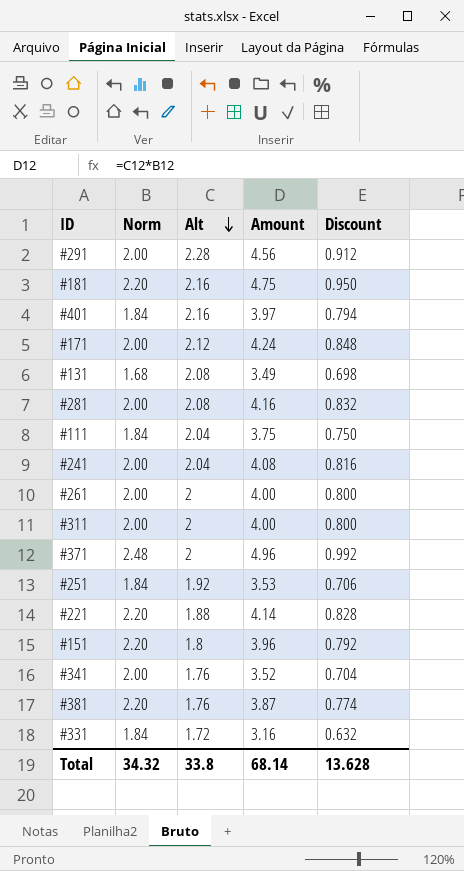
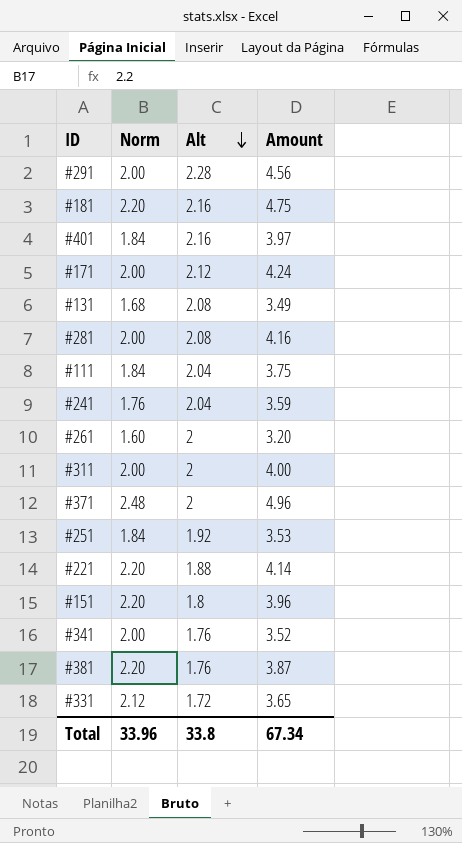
column Discount | formula: [Amount] * 0.2 -> none
#241 | Norm: 2.00 -> 1.76
#241 | Amount: 4.08 -> 3.59
#261 | Norm: 2.00 -> 1.60
#261 | Amount: 4.00 -> 3.20
#331 | Norm: 1.84 -> 2.12
#331 | Amount: 3.16 -> 3.65
Total | Norm: 34.32 -> 33.96
Total | Amount: 68.14 -> 67.34

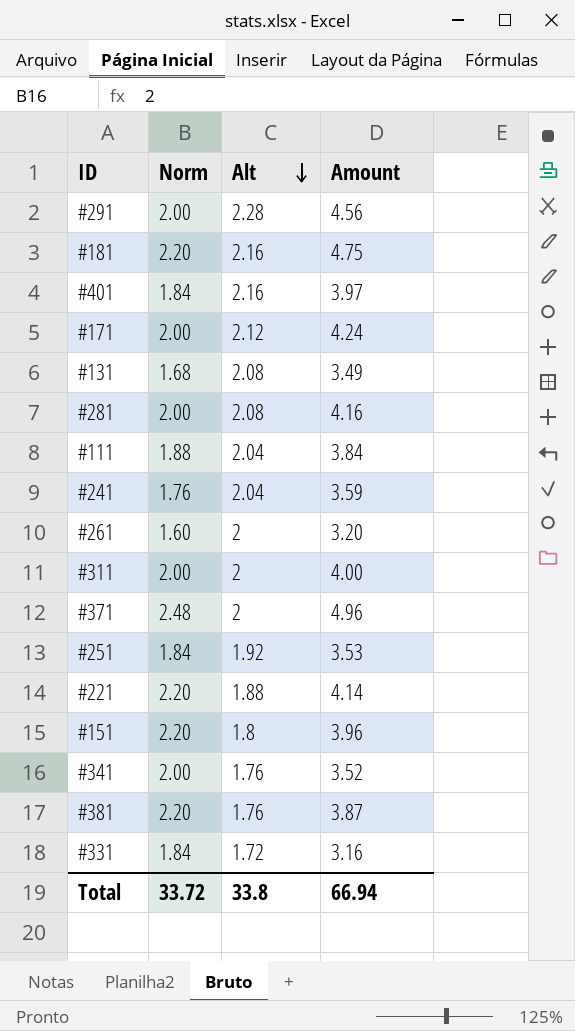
#111 | Norm: 1.84 -> 1.88
#111 | Amount: 3.75 -> 3.84
#331 | Norm: 2.12 -> 1.84
#331 | Amount: 3.65 -> 3.16
Total | Norm: 33.96 -> 33.72
Total | Amount: 67.34 -> 66.94

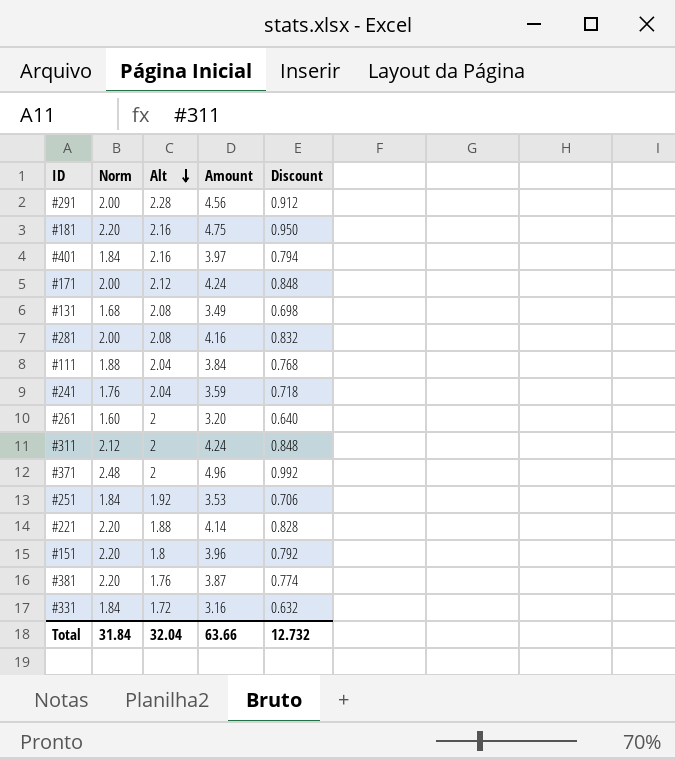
column Discount | formula: none -> [Amount] * 0.2
row #341: 2.00 | 1.76 | 3.52 -> none
#311 | Norm: 2.00 -> 2.12
#311 | Amount: 4.00 -> 4.24
Total | Norm: 33.72 -> 31.84
Total | Alt: 33.8 -> 32.04
Total | Amount: 66.94 -> 63.66

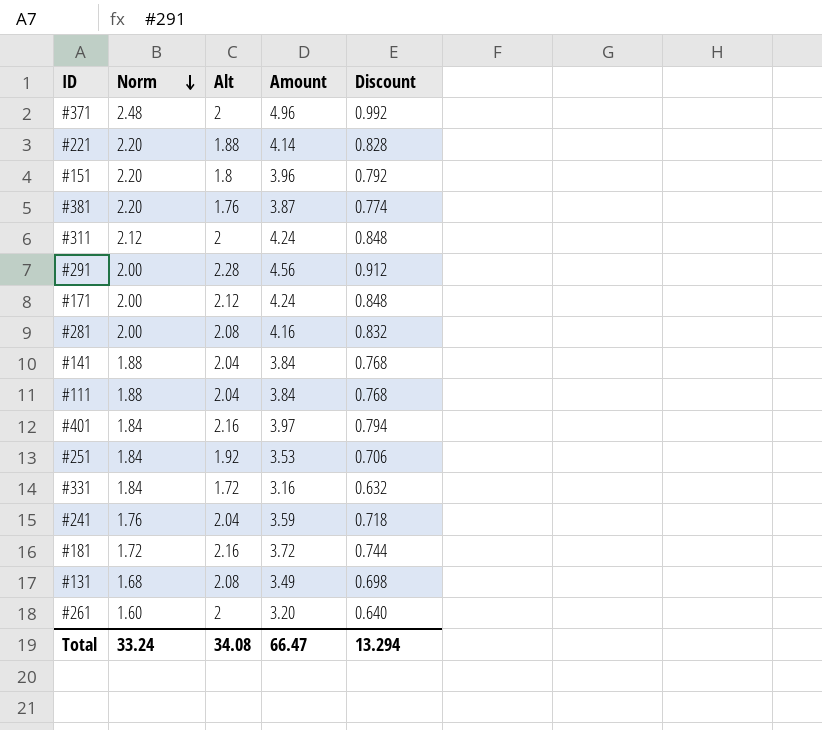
row order: Alt descending -> Norm descending
row #141: none -> 1.88 | 2.04 | 3.84 | 0.768
#181 | Norm: 2.20 -> 1.72
#181 | Amount: 4.75 -> 3.72
#181 | Discount: 0.950 -> 0.744
Total | Norm: 31.84 -> 33.24
Total | Alt: 32.04 -> 34.08
Total | Amount: 63.66 -> 66.47
Total | Discount: 12.732 -> 13.294

